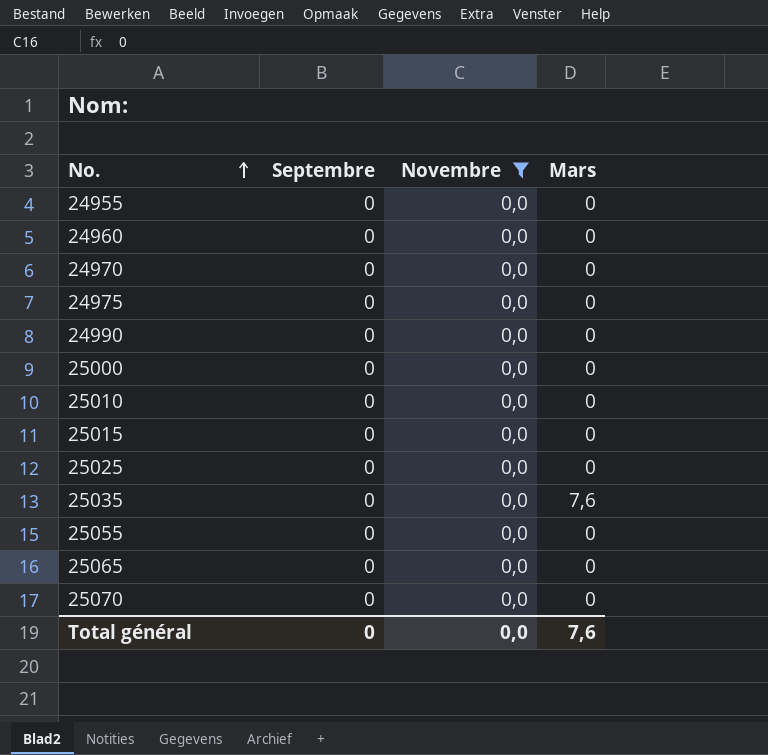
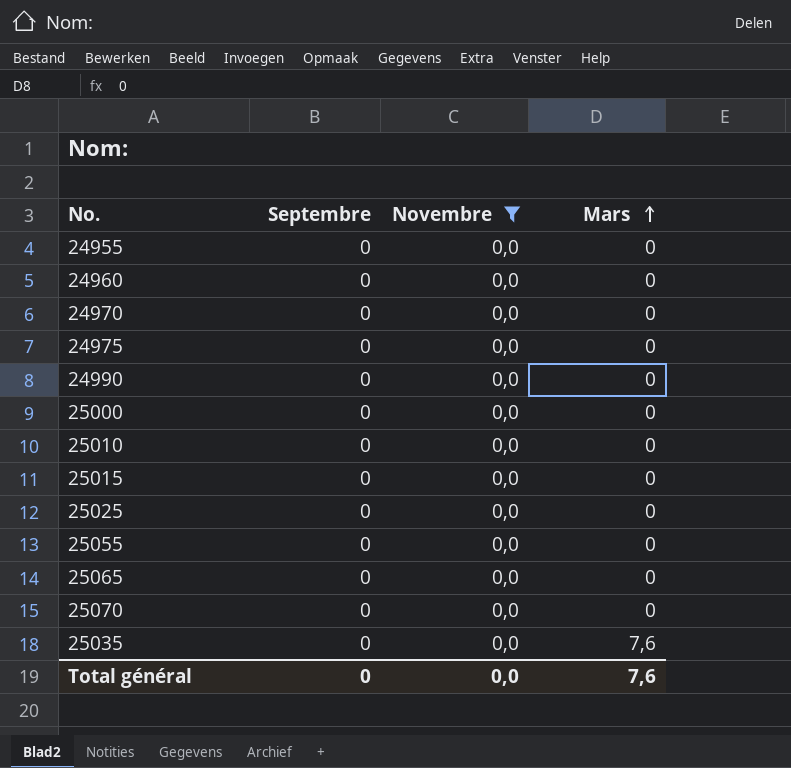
row order: No. ascending -> Mars ascending

